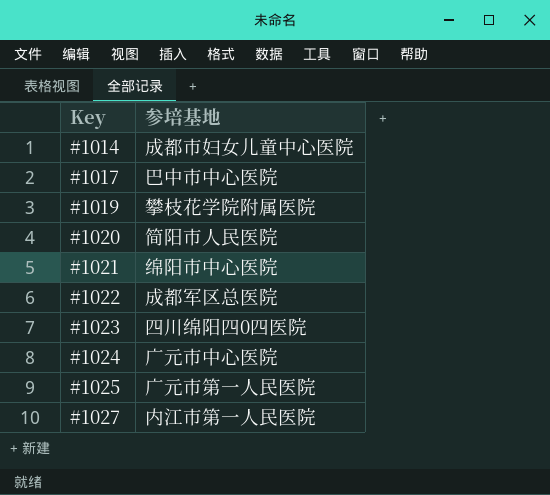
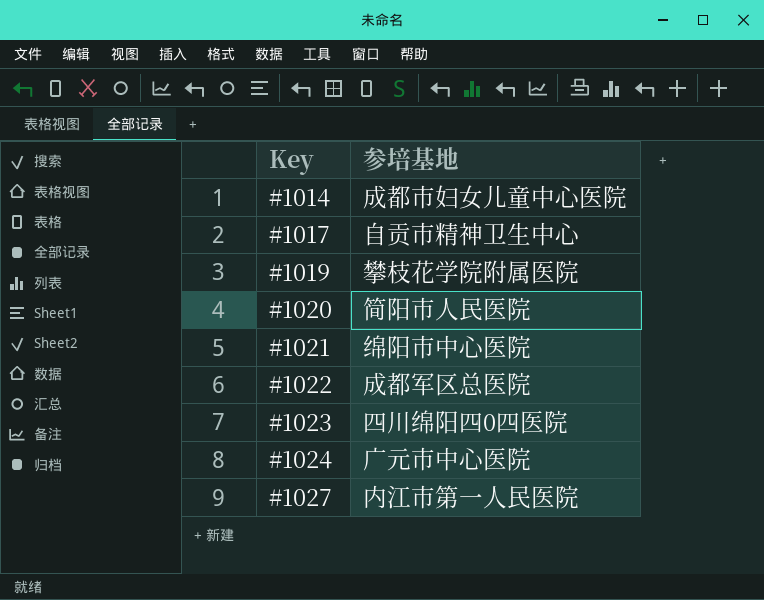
row #1025: 广元市第一人民医院 -> none
#1017 | 参培基地: 巴中市中心医院 -> 自贡市精神卫生中心

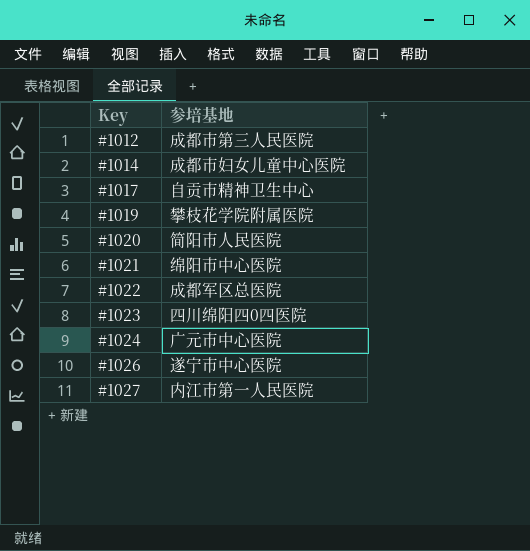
row #1012: none -> 成都市第三人民医院
row #1026: none -> 遂宁市中心医院

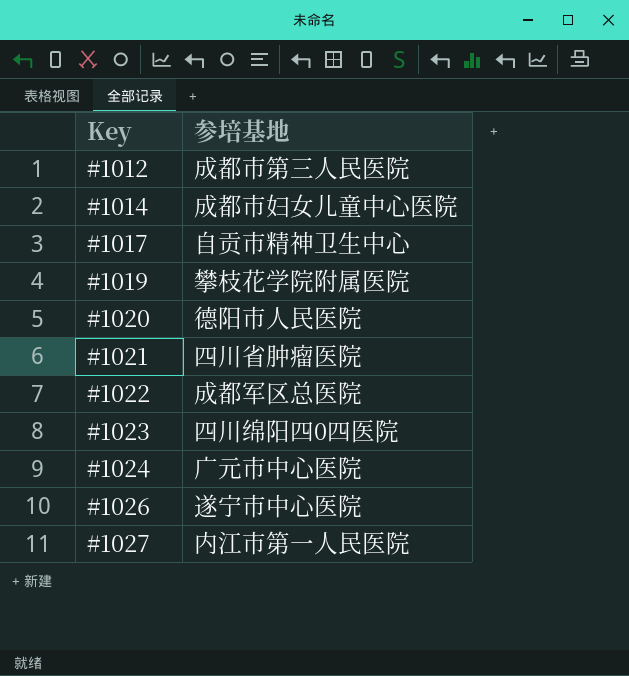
#1020 | 参培基地: 简阳市人民医院 -> 德阳市人民医院
#1021 | 参培基地: 绵阳市中心医院 -> 四川省肿瘤医院

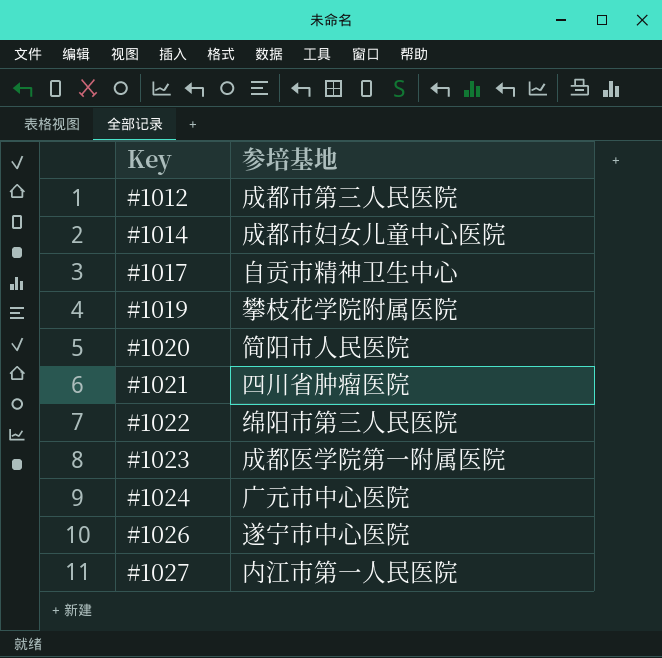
#1020 | 参培基地: 德阳市人民医院 -> 简阳市人民医院
#1022 | 参培基地: 成都军区总医院 -> 绵阳市第三人民医院
#1023 | 参培基地: 四川绵阳四0四医院 -> 成都医学院第一附属医院

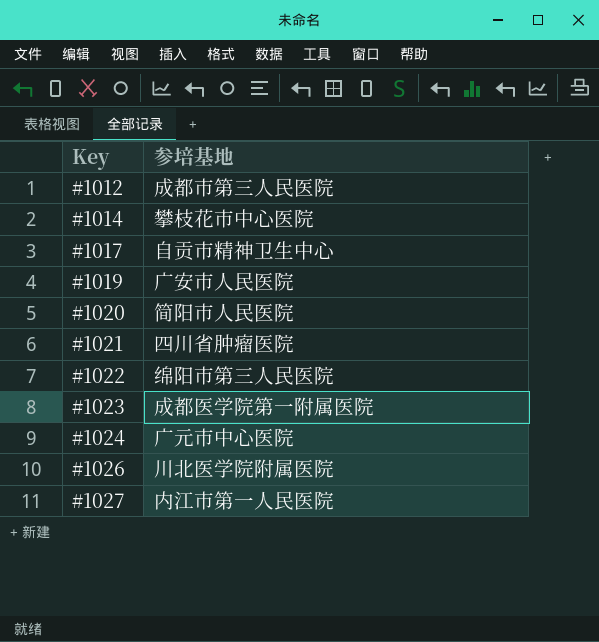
#1014 | 参培基地: 成都市妇女儿童中心医院 -> 攀枝花市中心医院
#1019 | 参培基地: 攀枝花学院附属医院 -> 广安市人民医院
#1026 | 参培基地: 遂宁市中心医院 -> 川北医学院附属医院

